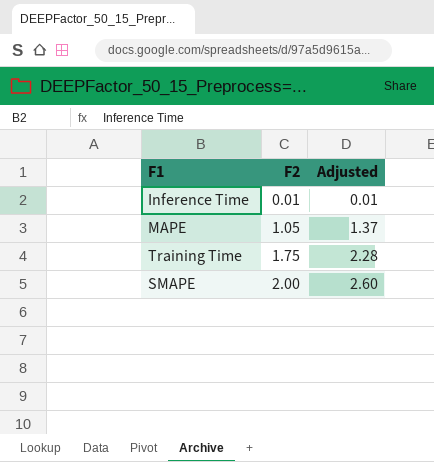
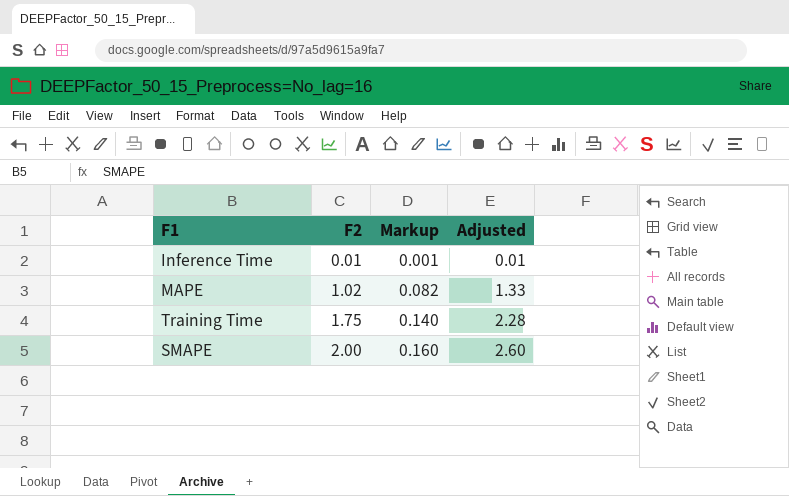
column Markup | formula: none -> [F2] * 0.08
MAPE | F2: 1.05 -> 1.02
MAPE | Adjusted: 1.37 -> 1.33

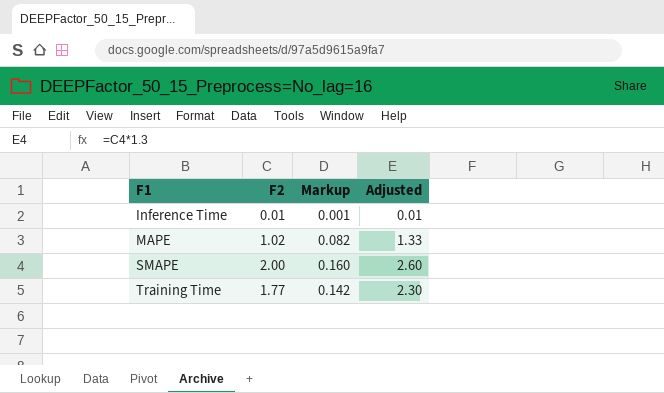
row order: F2 ascending -> F1 ascending
Training Time | F2: 1.75 -> 1.77
Training Time | Markup: 0.140 -> 0.142
Training Time | Adjusted: 2.28 -> 2.30

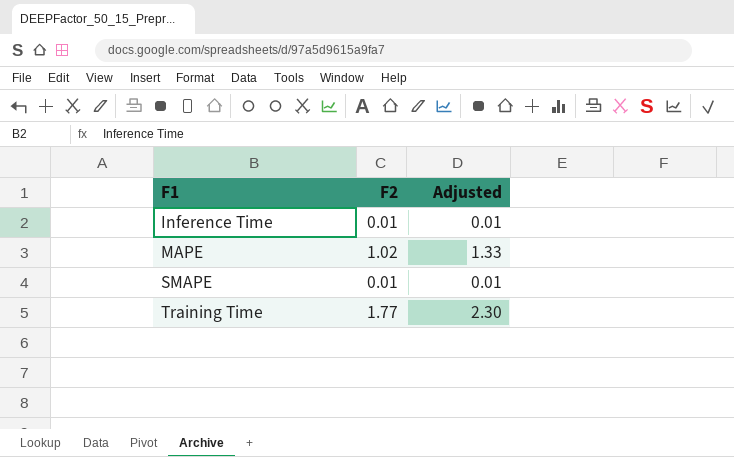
column Markup | formula: [F2] * 0.08 -> none
SMAPE | F2: 2.00 -> 0.01
SMAPE | Adjusted: 2.60 -> 0.01

